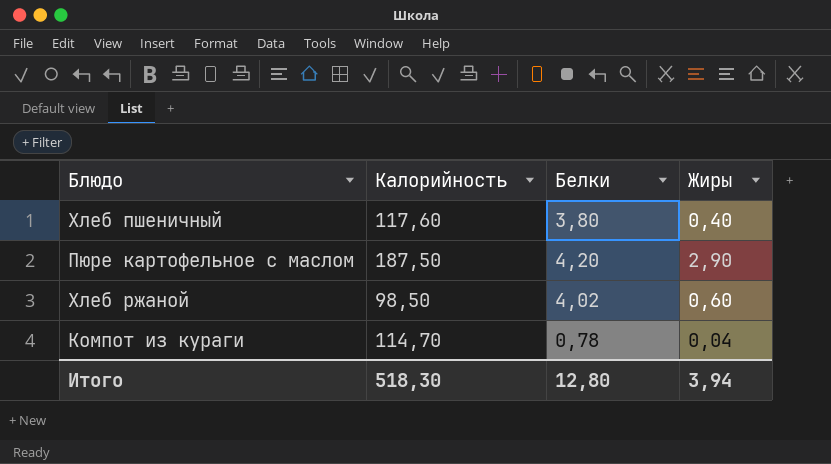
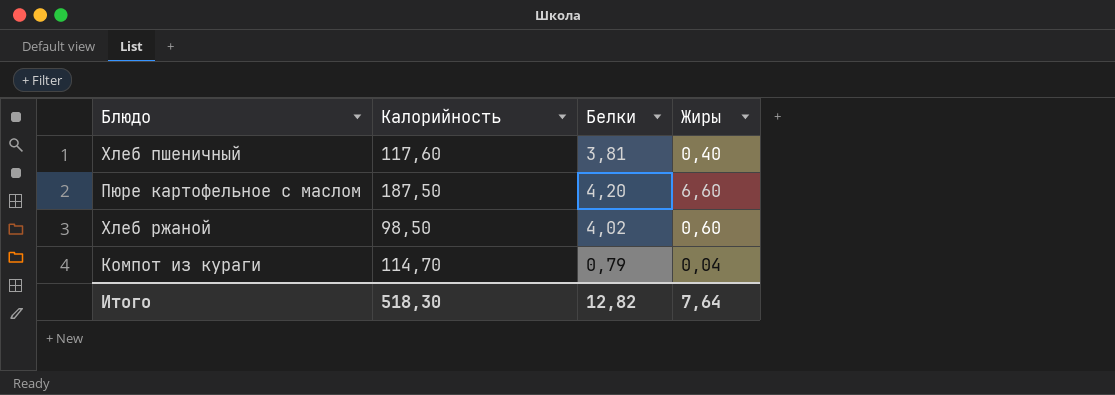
Хлеб пшеничный | Белки: 3,80 -> 3,81
Пюре картофельное с маслом | Жиры: 2,90 -> 6,60
Компот из кураги | Белки: 0,78 -> 0,79
Итого | Белки: 12,80 -> 12,82
Итого | Жиры: 3,94 -> 7,64

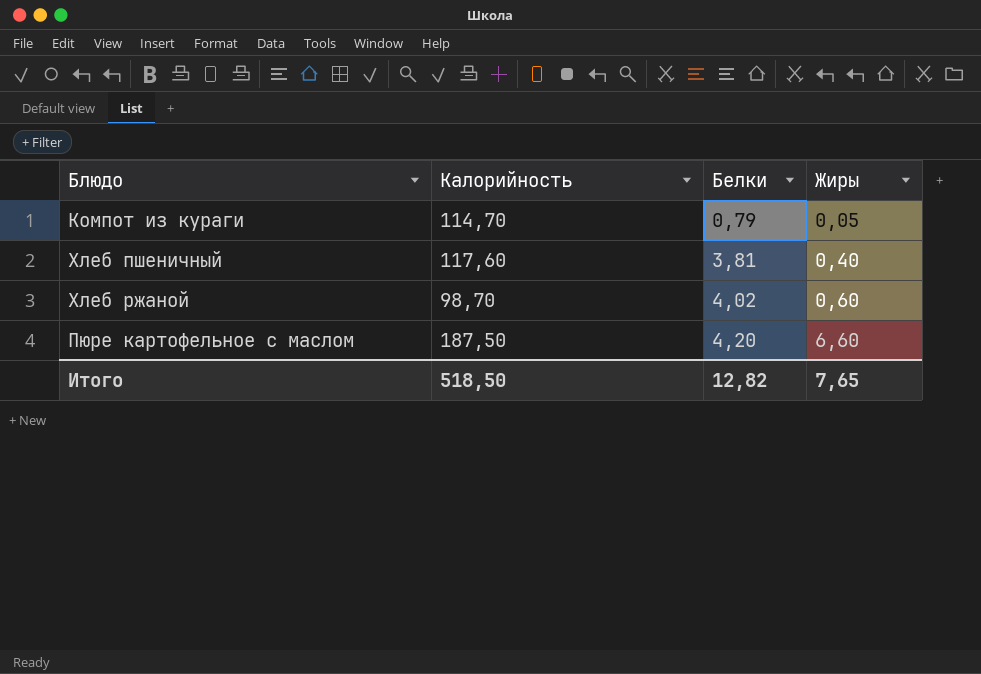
row order: none -> Белки ascending
Компот из кураги | Жиры: 0,04 -> 0,05
Хлеб ржаной | Калорийность: 98,50 -> 98,70
Итого | Калорийность: 518,30 -> 518,50
Итого | Жиры: 7,64 -> 7,65

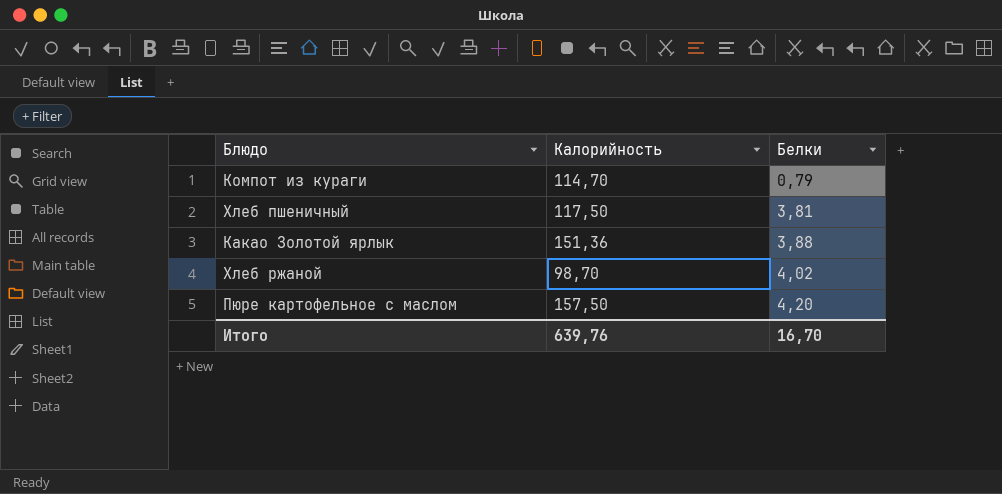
column Жиры | position: 4 -> none
Хлеб пшеничный | Калорийность: 117,60 -> 117,50
row Какао Золотой ярлык: none -> 151,36 | 3,88
Пюре картофельное с маслом | Калорийность: 187,50 -> 157,50
Итого | Калорийность: 518,50 -> 639,76
Итого | Белки: 12,82 -> 16,70

